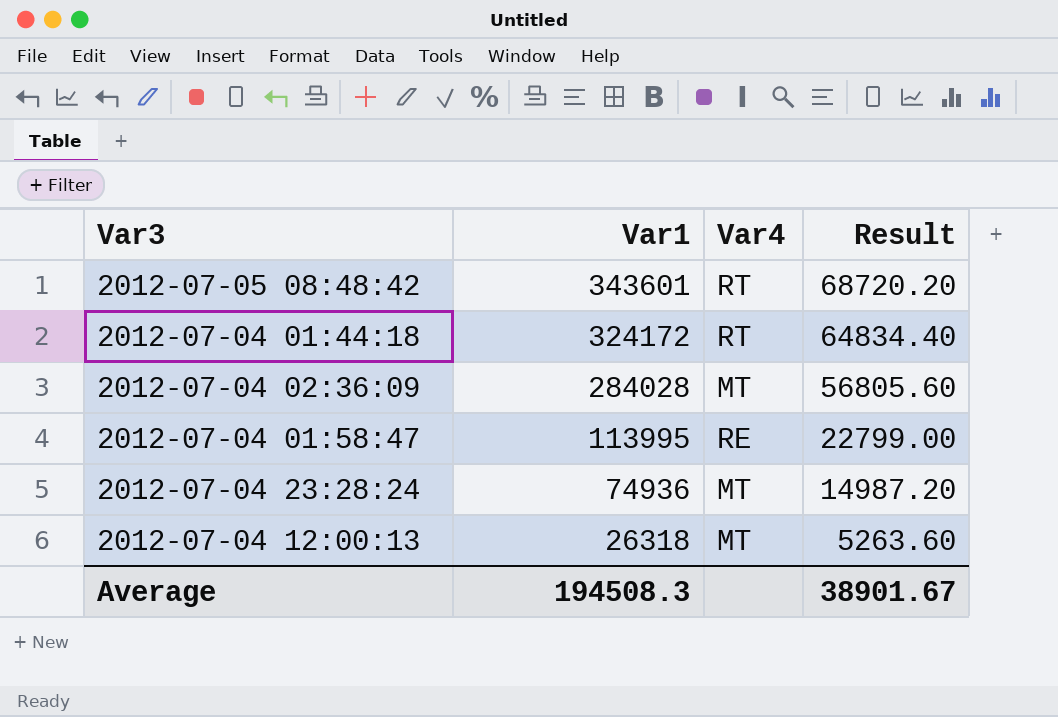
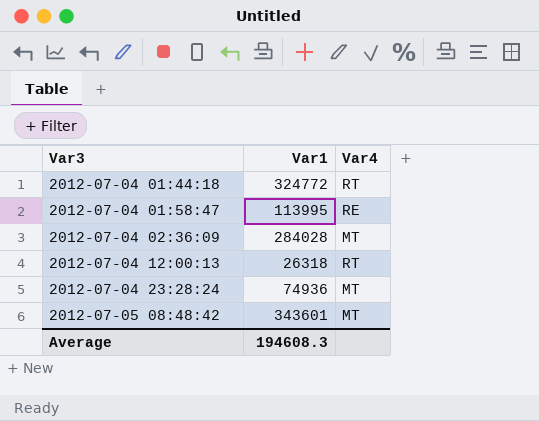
row order: Var1 descending -> Var3 ascending
column Result | formula: [Var1] * 0.2 -> none
2012-07-04 01:44:18 | Var1: 324172 -> 324772
2012-07-04 12:00:13 | Var4: MT -> RT
2012-07-05 08:48:42 | Var4: RT -> MT
Average | Var1: 194508.3 -> 194608.3

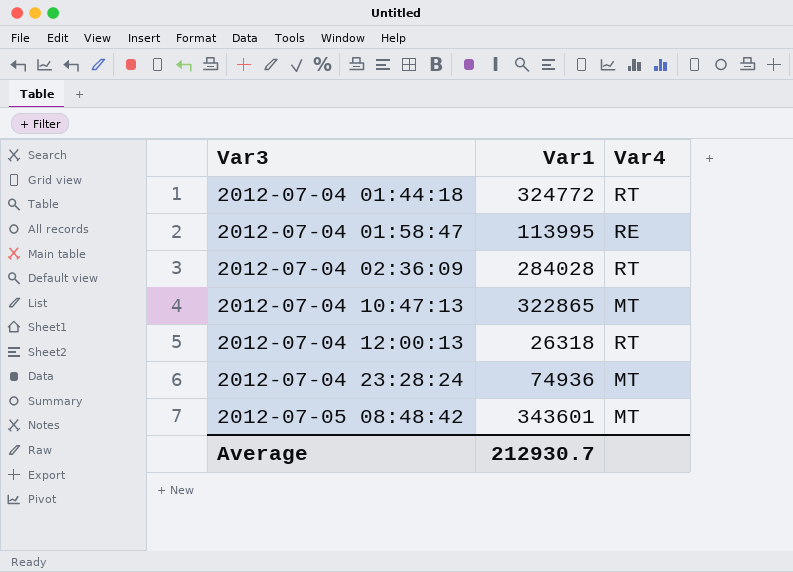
2012-07-04 02:36:09 | Var4: MT -> RT
row 2012-07-04 10:47:13: none -> 322865 | MT
Average | Var1: 194608.3 -> 212930.7

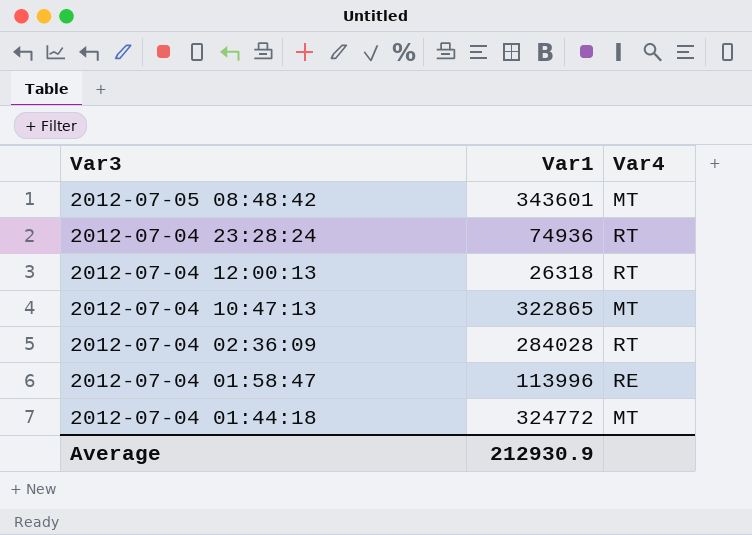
row order: Var3 ascending -> Var3 descending
2012-07-04 23:28:24 | Var4: MT -> RT
2012-07-04 01:58:47 | Var1: 113995 -> 113996
2012-07-04 01:44:18 | Var4: RT -> MT
Average | Var1: 212930.7 -> 212930.9

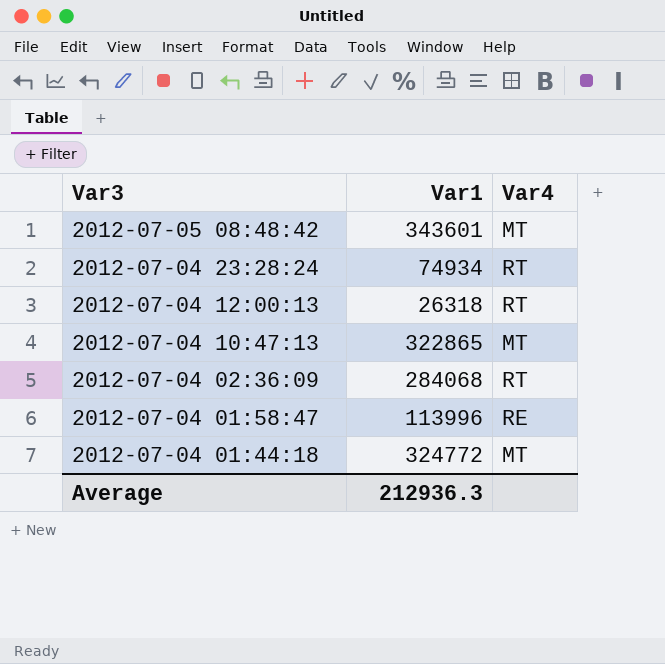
2012-07-04 23:28:24 | Var1: 74936 -> 74934
2012-07-04 02:36:09 | Var1: 284028 -> 284068
Average | Var1: 212930.9 -> 212936.3

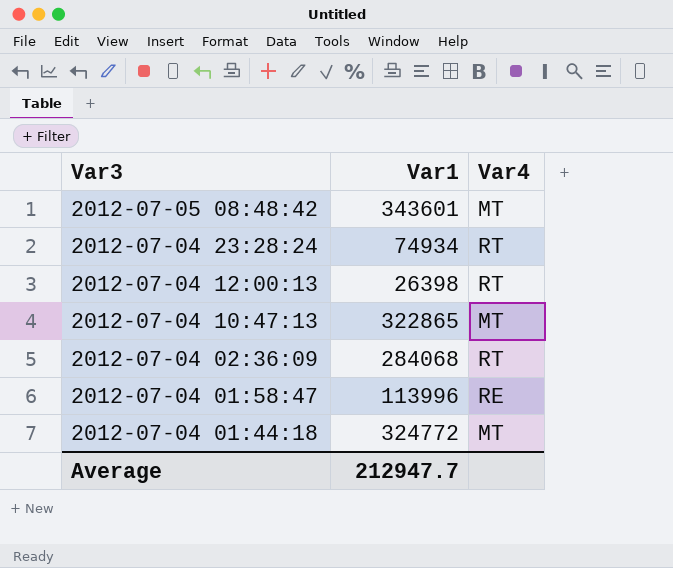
2012-07-04 12:00:13 | Var1: 26318 -> 26398
Average | Var1: 212936.3 -> 212947.7

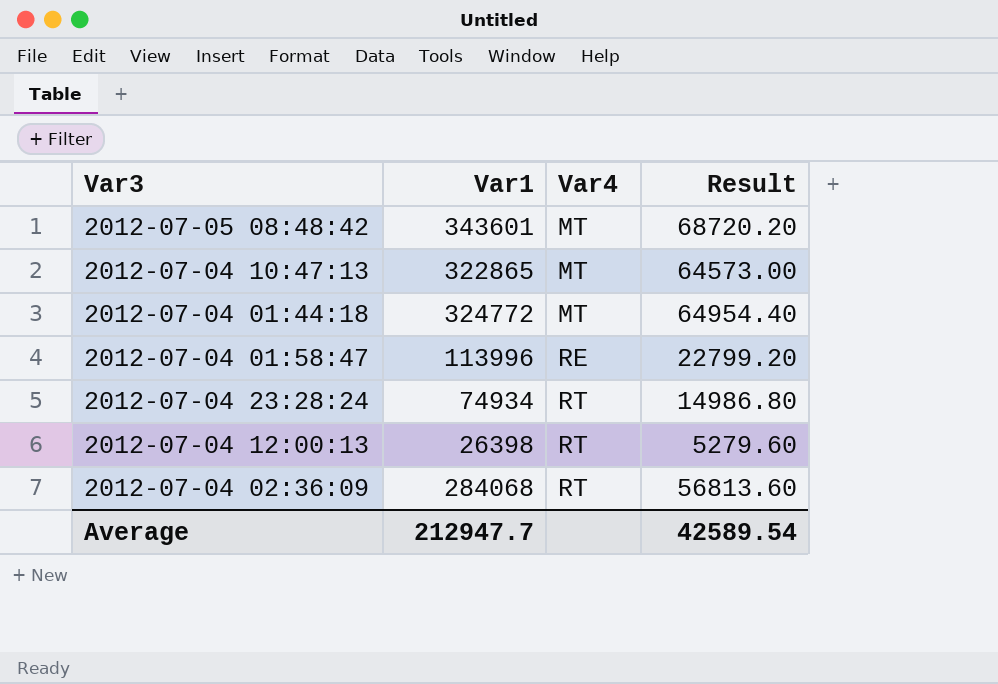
row order: Var3 descending -> Var4 ascending
column Result | formula: none -> [Var1] * 0.2

